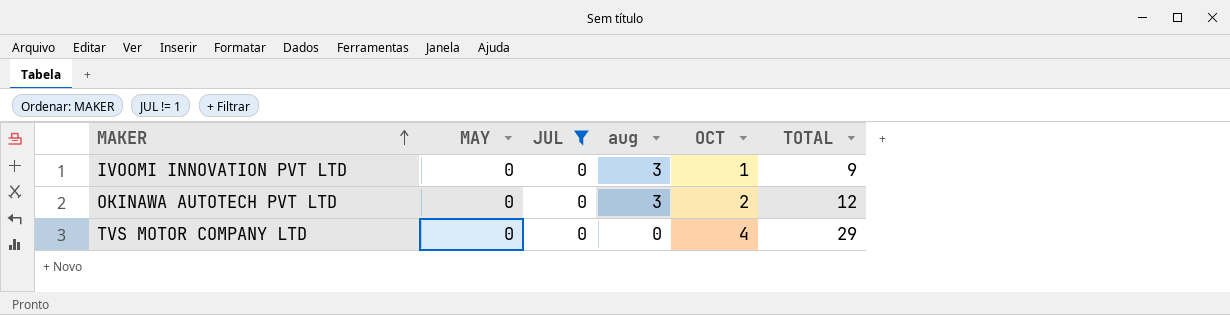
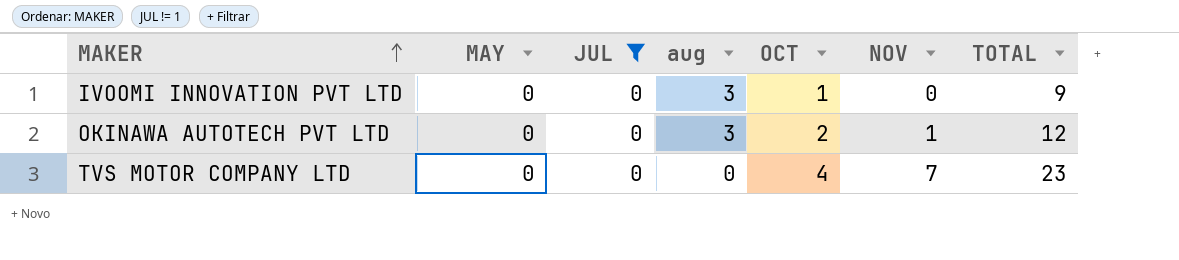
column NOV | position: none -> 6
TVS MOTOR COMPANY LTD | TOTAL: 29 -> 23

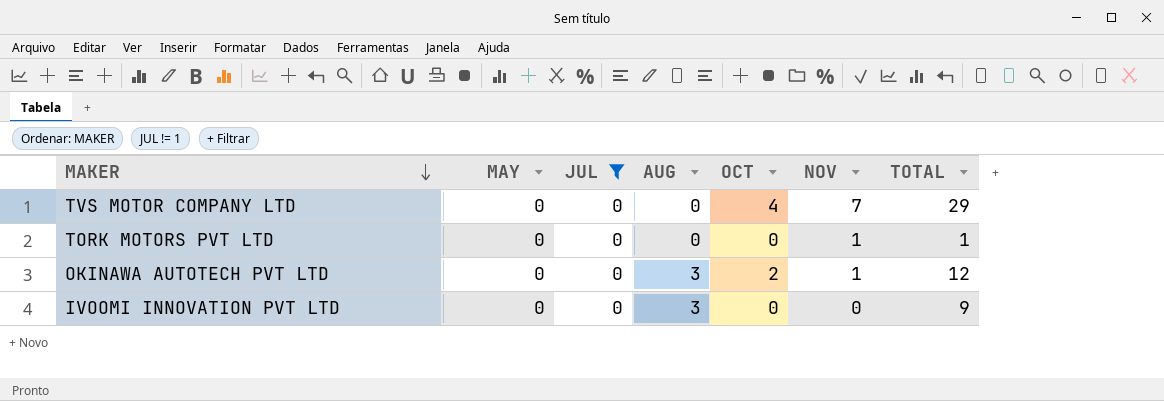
row order: MAKER ascending -> MAKER descending
column name: aug -> AUG
TVS MOTOR COMPANY LTD | TOTAL: 23 -> 29
row TORK MOTORS PVT LTD: none -> 0 | 0 | 0 | 0 | 1 | 1
IVOOMI INNOVATION PVT LTD | OCT: 1 -> 0

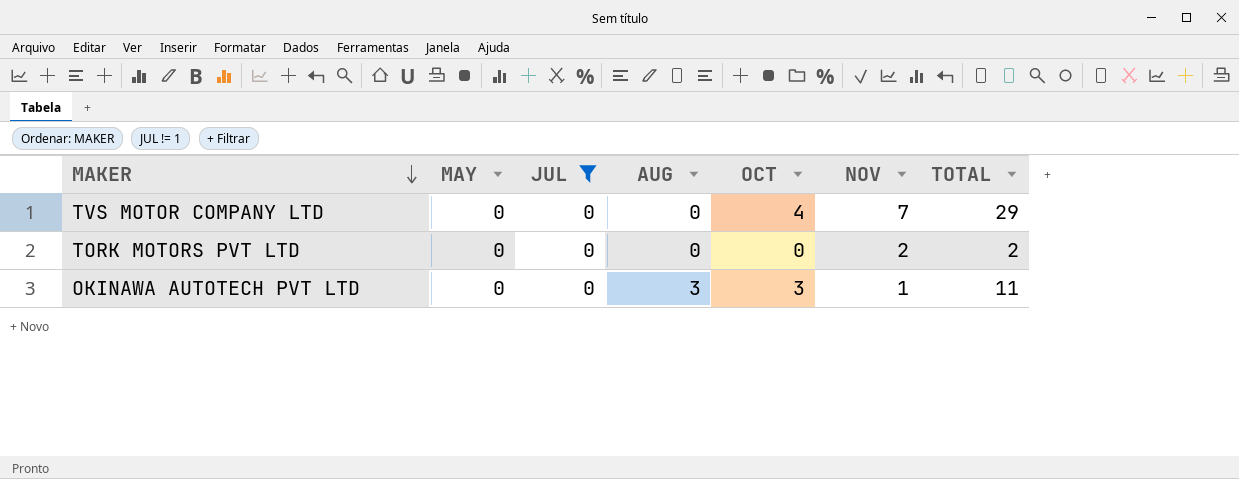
row IVOOMI INNOVATION PVT LTD: 0 | 0 | 3 | 0 | 0 | 9 -> none
TORK MOTORS PVT LTD | NOV: 1 -> 2
TORK MOTORS PVT LTD | TOTAL: 1 -> 2
OKINAWA AUTOTECH PVT LTD | OCT: 2 -> 3
OKINAWA AUTOTECH PVT LTD | TOTAL: 12 -> 11

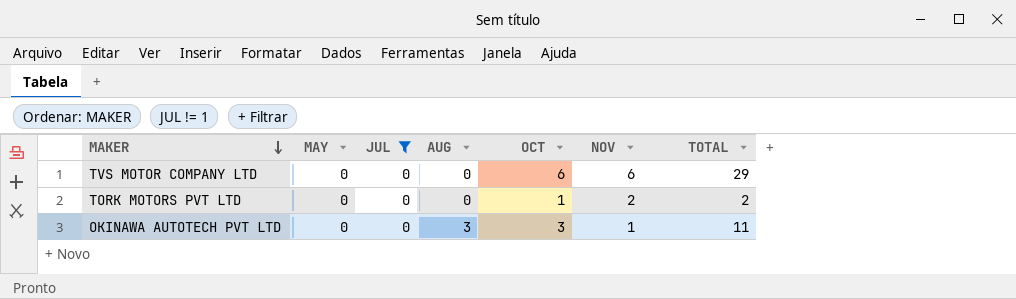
TVS MOTOR COMPANY LTD | OCT: 4 -> 6
TVS MOTOR COMPANY LTD | NOV: 7 -> 6
TORK MOTORS PVT LTD | OCT: 0 -> 1

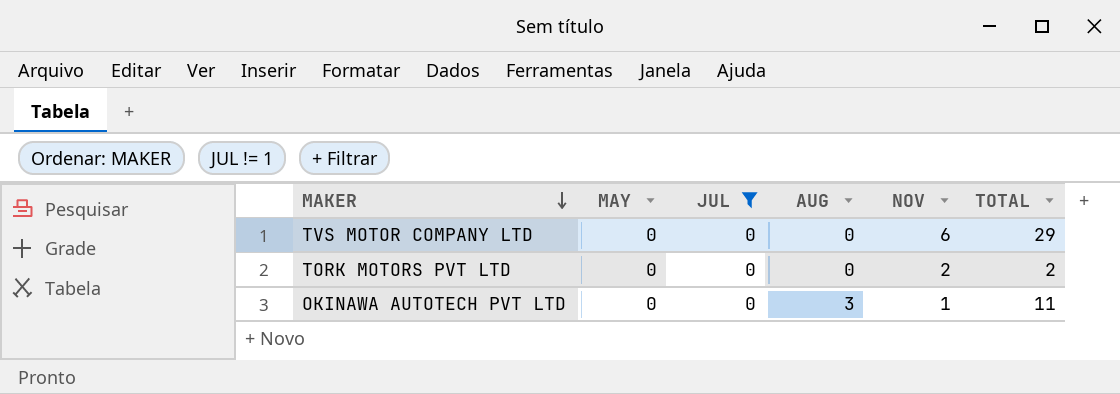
column OCT | position: 5 -> none

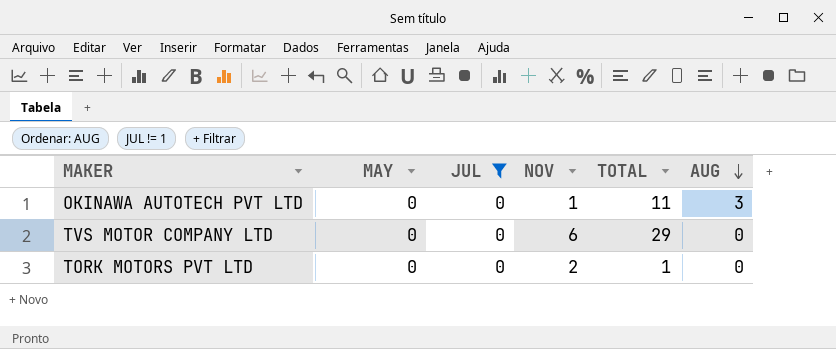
row order: MAKER descending -> AUG descending
column AUG | position: 4 -> 6
TORK MOTORS PVT LTD | TOTAL: 2 -> 1

